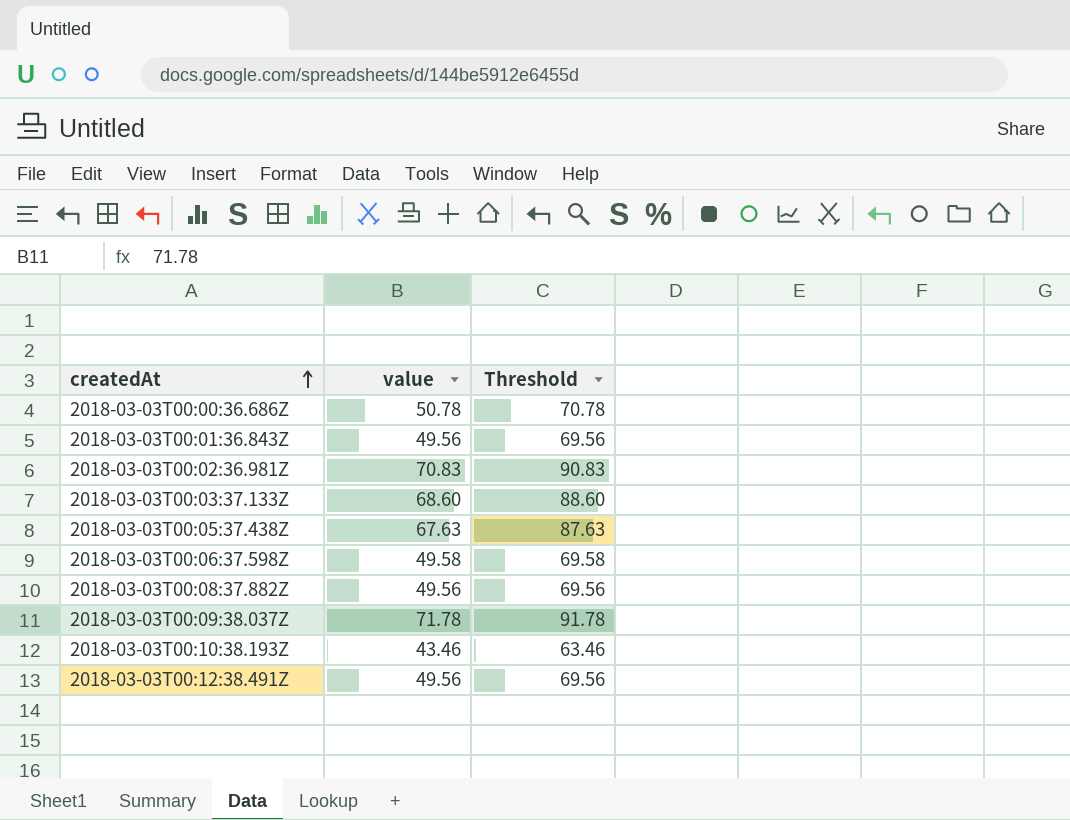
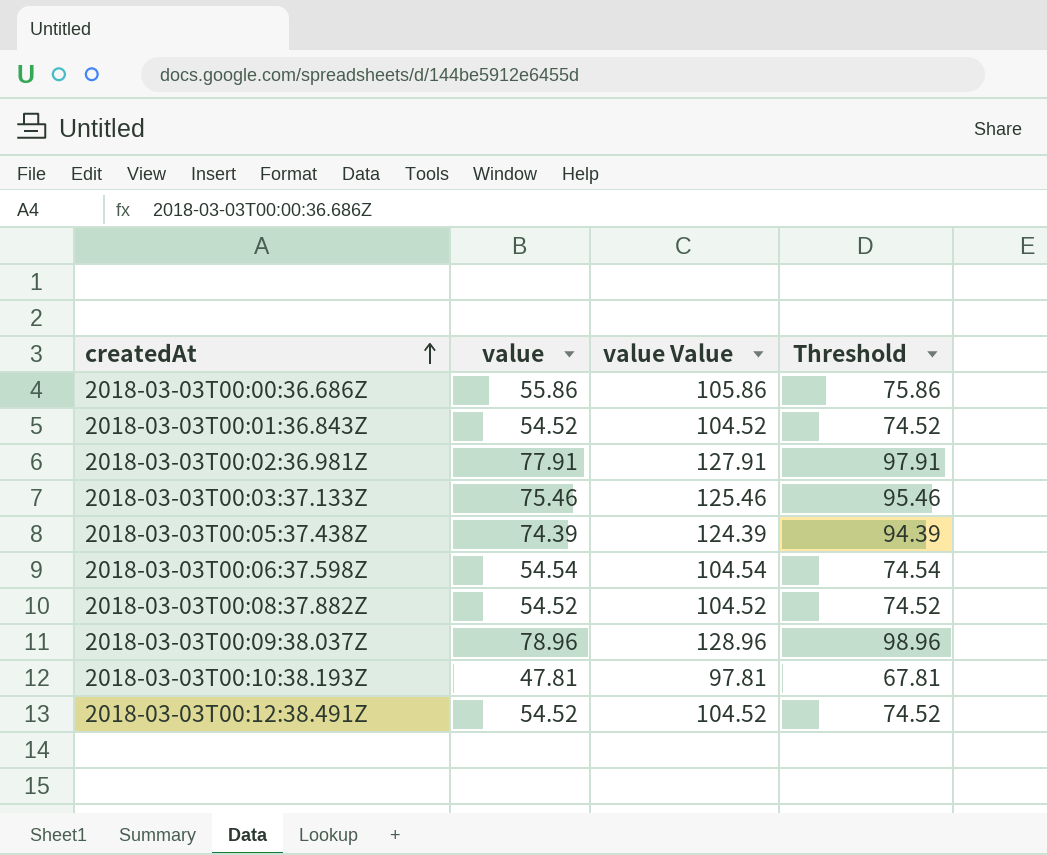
column value Value | formula: none -> [value] + 50
2018-03-03T00:00:36.686Z | value: 50.78 -> 55.86
2018-03-03T00:00:36.686Z | Threshold: 70.78 -> 75.86
2018-03-03T00:01:36.843Z | value: 49.56 -> 54.52
2018-03-03T00:01:36.843Z | Threshold: 69.56 -> 74.52
2018-03-03T00:02:36.981Z | value: 70.83 -> 77.91
2018-03-03T00:02:36.981Z | Threshold: 90.83 -> 97.91
2018-03-03T00:03:37.133Z | value: 68.60 -> 75.46
2018-03-03T00:03:37.133Z | Threshold: 88.60 -> 95.46
2018-03-03T00:05:37.438Z | value: 67.63 -> 74.39
2018-03-03T00:05:37.438Z | Threshold: 87.63 -> 94.39
2018-03-03T00:06:37.598Z | value: 49.58 -> 54.54
2018-03-03T00:06:37.598Z | Threshold: 69.58 -> 74.54
2018-03-03T00:08:37.882Z | value: 49.56 -> 54.52
2018-03-03T00:08:37.882Z | Threshold: 69.56 -> 74.52
2018-03-03T00:09:38.037Z | value: 71.78 -> 78.96
2018-03-03T00:09:38.037Z | Threshold: 91.78 -> 98.96
2018-03-03T00:10:38.193Z | value: 43.46 -> 47.81
2018-03-03T00:10:38.193Z | Threshold: 63.46 -> 67.81
2018-03-03T00:12:38.491Z | value: 49.56 -> 54.52
2018-03-03T00:12:38.491Z | Threshold: 69.56 -> 74.52

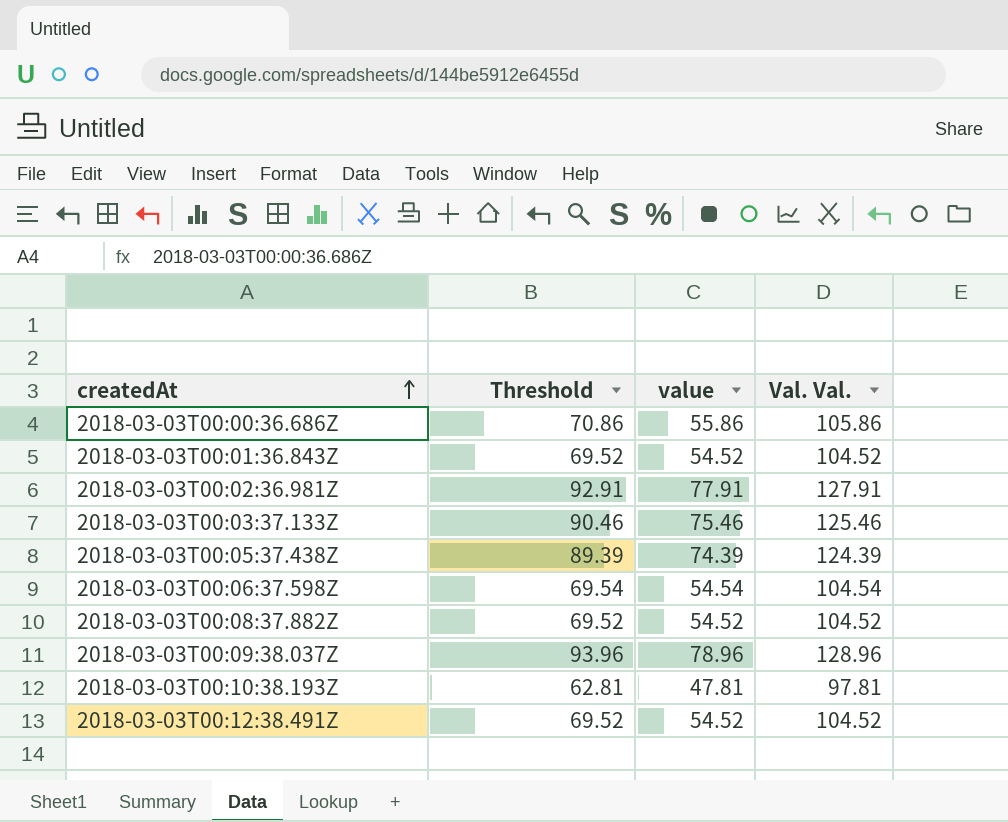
column Threshold | formula: [value] + 20 -> [value] + 15
column Threshold | position: 4 -> 2
column name: value Value -> Val. Val.

